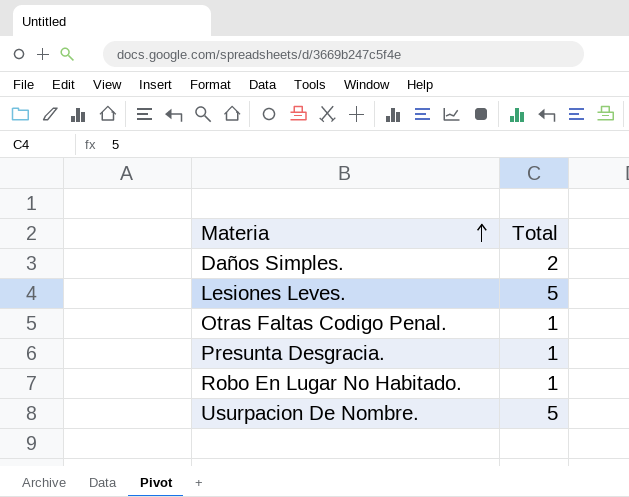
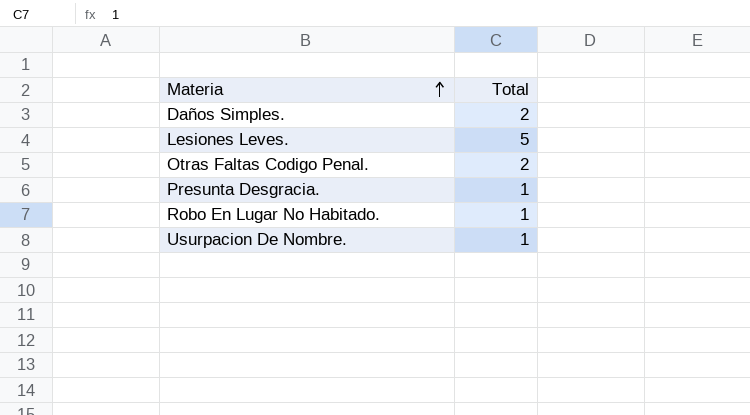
Otras Faltas Codigo Penal. | Total: 1 -> 2
Usurpacion De Nombre. | Total: 5 -> 1

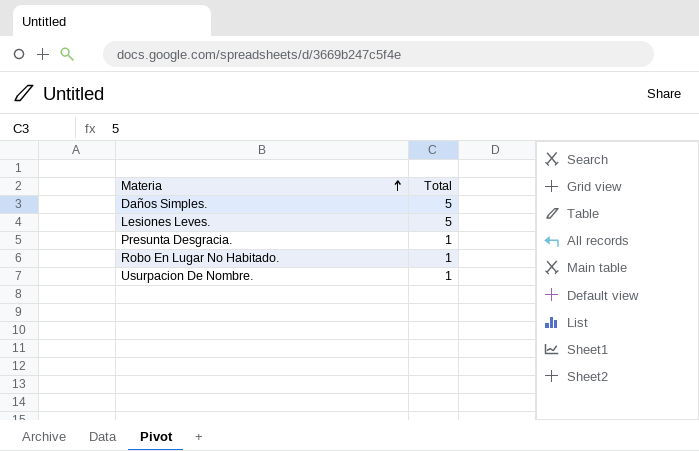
row Otras Faltas Codigo Penal.: 2 -> none
Daños Simples. | Total: 2 -> 5

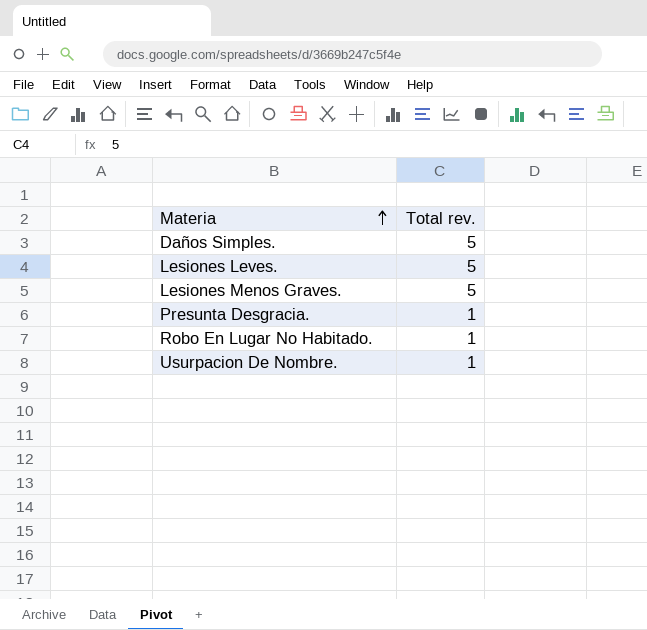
column name: Total -> Total rev.
row Lesiones Menos Graves.: none -> 5

